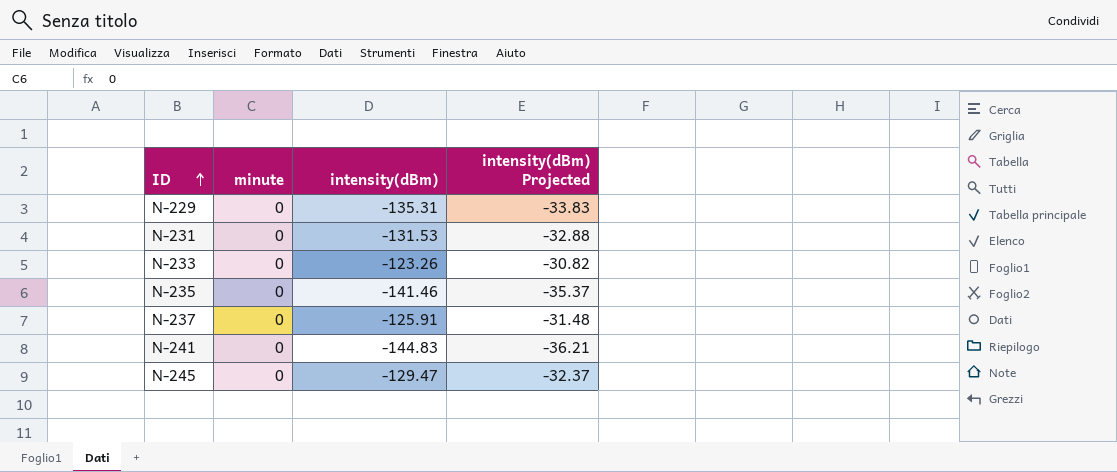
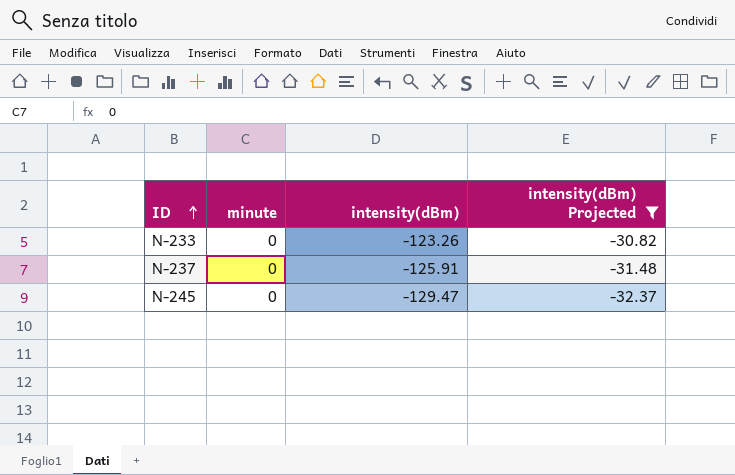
filter: none -> intensity(dBm) Projected >= -32.37

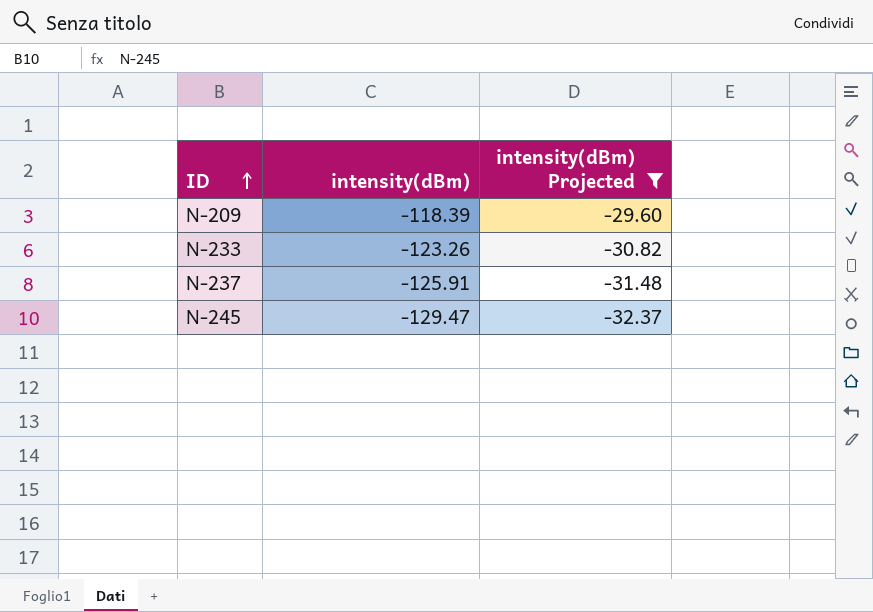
column minute | position: 2 -> none
row N-209: none -> -118.39 | -29.60

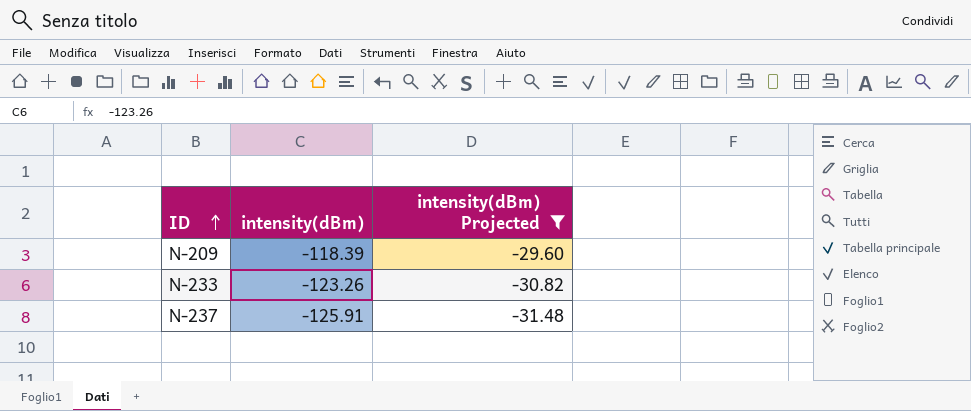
row N-245: -129.47 | -32.37 -> none

